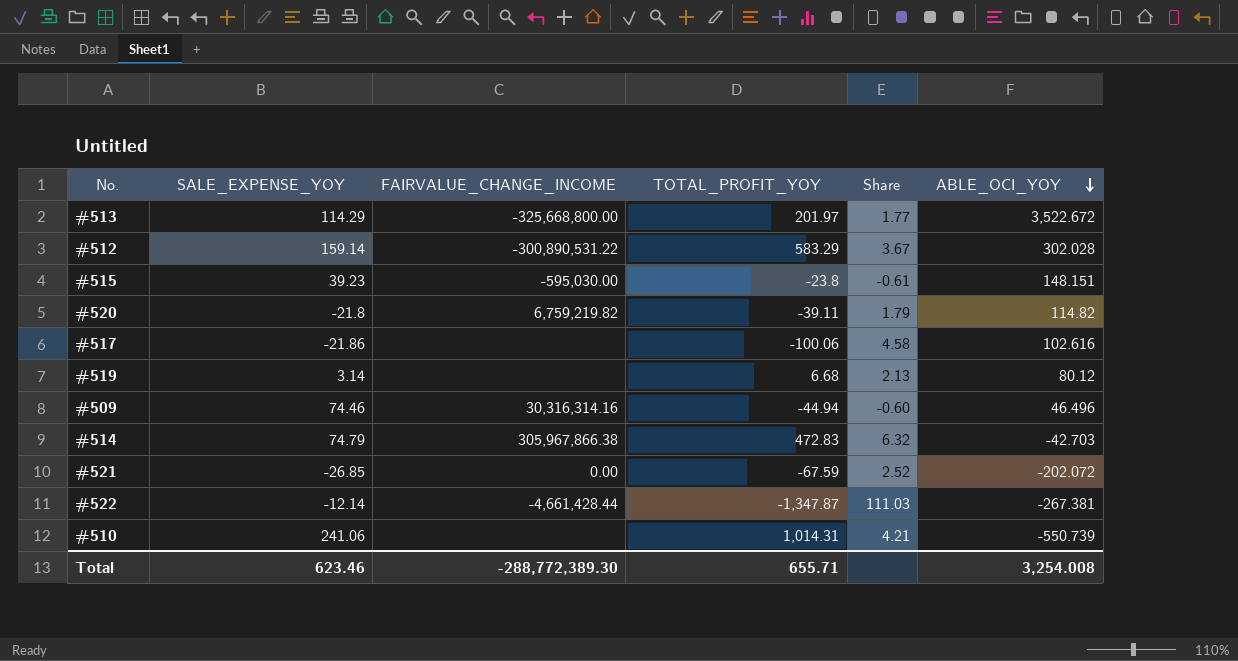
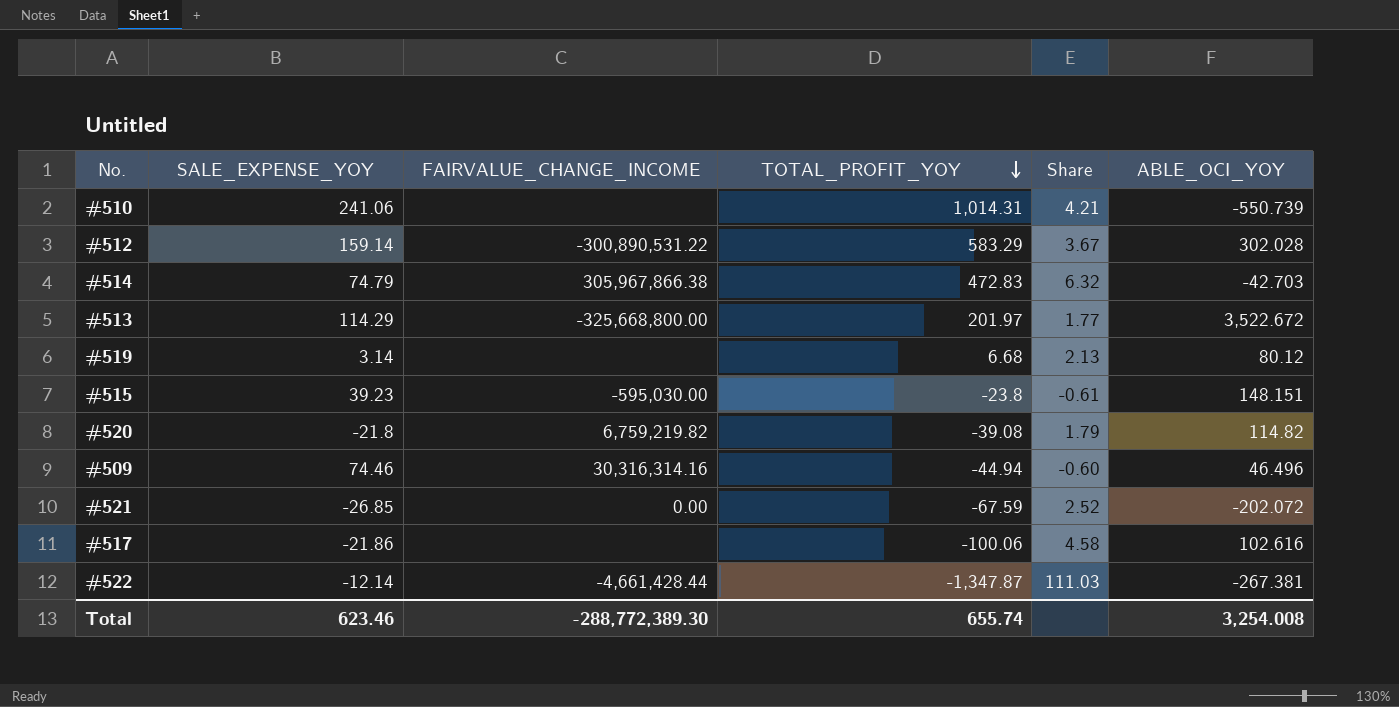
row order: ABLE_OCI_YOY descending -> TOTAL_PROFIT_YOY descending
#520 | TOTAL_PROFIT_YOY: -39.11 -> -39.08
Total | TOTAL_PROFIT_YOY: 655.71 -> 655.74

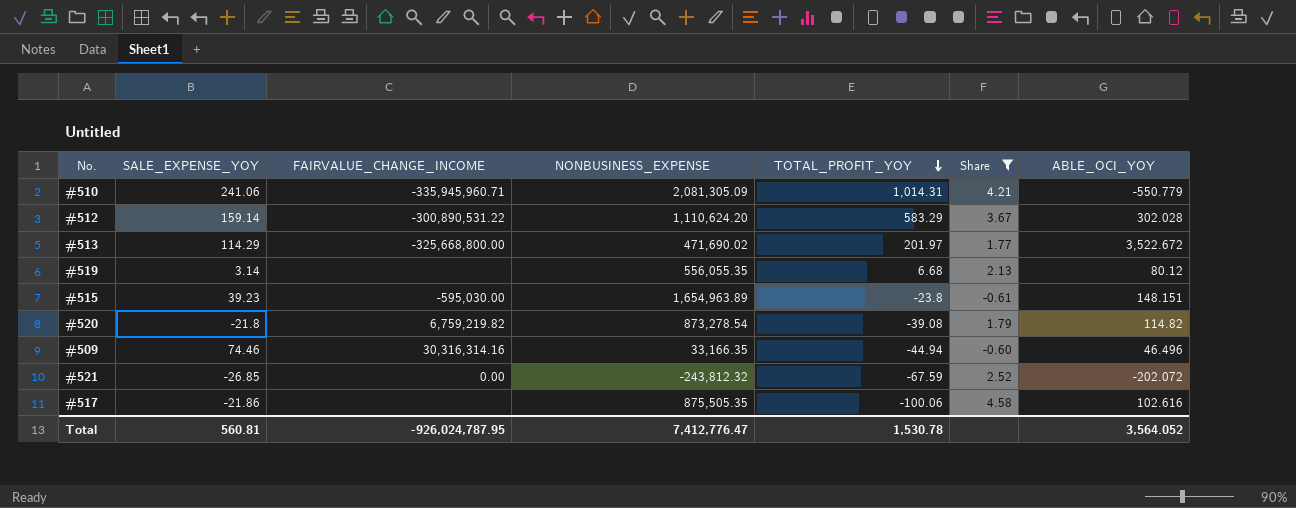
filter: none -> Share <= 4.58
column NONBUSINESS_EXPENSE | position: none -> 4
#510 | FAIRVALUE_CHANGE_INCOME: none -> -335,945,960.71
#510 | ABLE_OCI_YOY: -550.739 -> -550.779
Total | SALE_EXPENSE_YOY: 623.46 -> 560.81
Total | FAIRVALUE_CHANGE_INCOME: -288,772,389.30 -> -926,024,787.95
Total | TOTAL_PROFIT_YOY: 655.74 -> 1,530.78
Total | ABLE_OCI_YOY: 3,254.008 -> 3,564.052

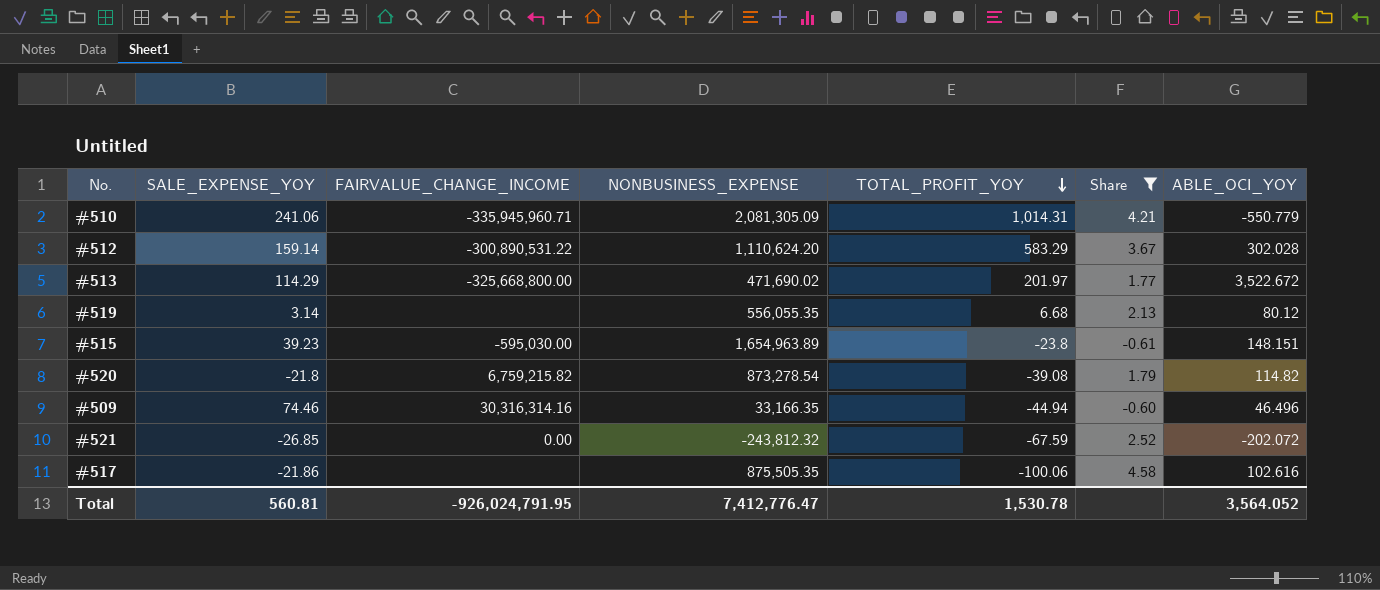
#520 | FAIRVALUE_CHANGE_INCOME: 6,759,219.82 -> 6,759,215.82
Total | FAIRVALUE_CHANGE_INCOME: -926,024,787.95 -> -926,024,791.95

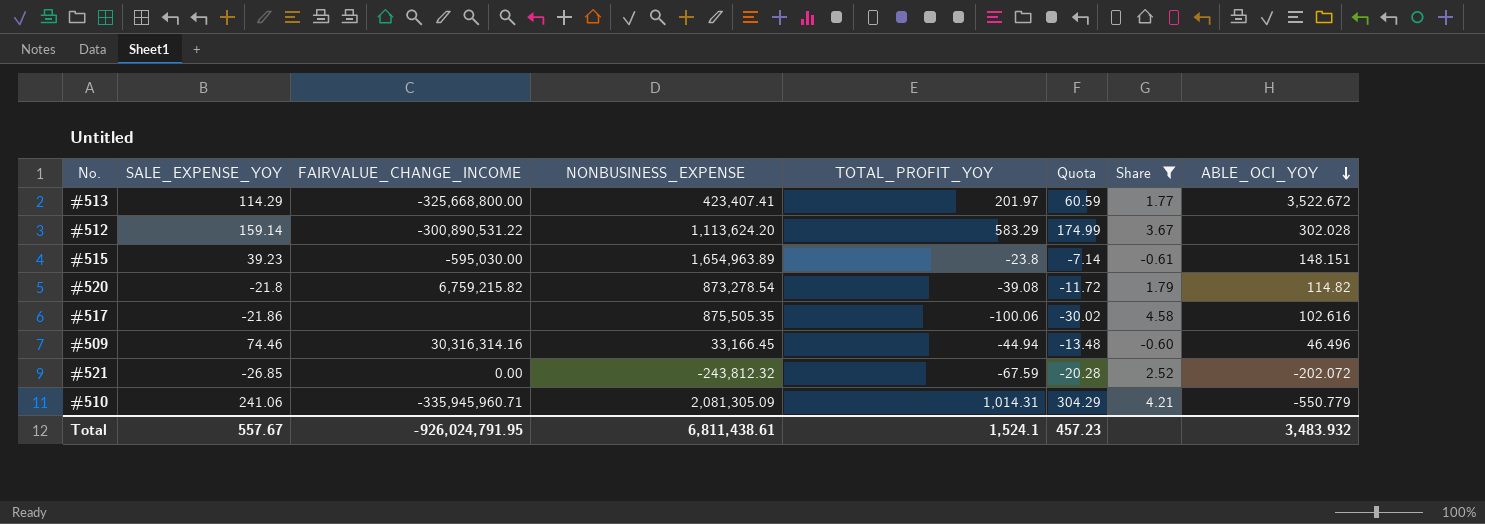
row order: TOTAL_PROFIT_YOY descending -> ABLE_OCI_YOY descending
column Quota | formula: none -> [TOTAL_PROFIT_YOY] * 0.3
row #519: 3.14 | none | 556,055.35 | 6.68 | 2.13 | 80.12 -> none
#513 | NONBUSINESS_EXPENSE: 471,690.02 -> 423,407.41
#512 | NONBUSINESS_EXPENSE: 1,110,624.20 -> 1,113,624.20
#509 | NONBUSINESS_EXPENSE: 33,166.35 -> 33,166.45
Total | SALE_EXPENSE_YOY: 560.81 -> 557.67
Total | NONBUSINESS_EXPENSE: 7,412,776.47 -> 6,811,438.61
Total | TOTAL_PROFIT_YOY: 1,530.78 -> 1,524.1
Total | ABLE_OCI_YOY: 3,564.052 -> 3,483.932

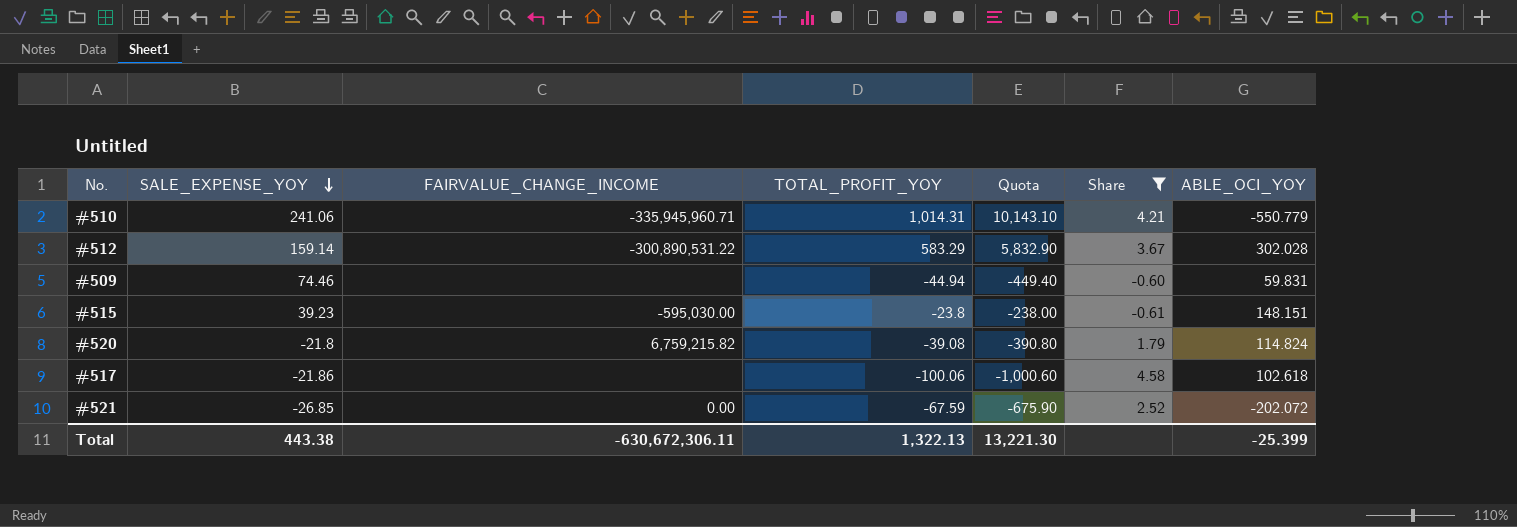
row order: ABLE_OCI_YOY descending -> SALE_EXPENSE_YOY descending
column NONBUSINESS_EXPENSE | position: 4 -> none
column Quota | formula: [TOTAL_PROFIT_YOY] * 0.3 -> [TOTAL_PROFIT_YOY] * 10
row #513: 114.29 | -325,668,800.00 | 423,407.41 | 201.97 | 60.59 | 1.77 | 3,522.672 -> none
#509 | FAIRVALUE_CHANGE_INCOME: 30,316,314.16 -> none
#509 | ABLE_OCI_YOY: 46.496 -> 59.831
#520 | ABLE_OCI_YOY: 114.82 -> 114.824
#517 | ABLE_OCI_YOY: 102.616 -> 102.618
Total | SALE_EXPENSE_YOY: 557.67 -> 443.38
Total | FAIRVALUE_CHANGE_INCOME: -926,024,791.95 -> -630,672,306.11
Total | TOTAL_PROFIT_YOY: 1,524.1 -> 1,322.13
Total | Quota: 457.23 -> 13,221.30
Total | ABLE_OCI_YOY: 3,483.932 -> -25.399

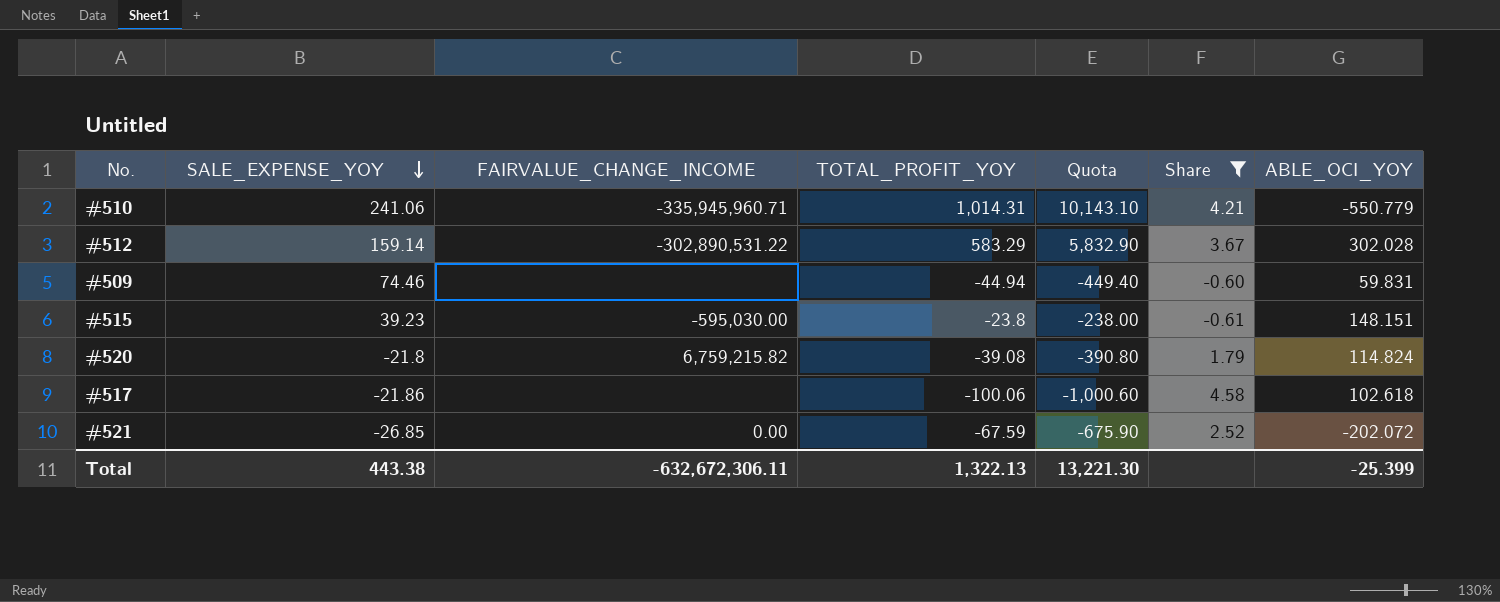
#512 | FAIRVALUE_CHANGE_INCOME: -300,890,531.22 -> -302,890,531.22
Total | FAIRVALUE_CHANGE_INCOME: -630,672,306.11 -> -632,672,306.11

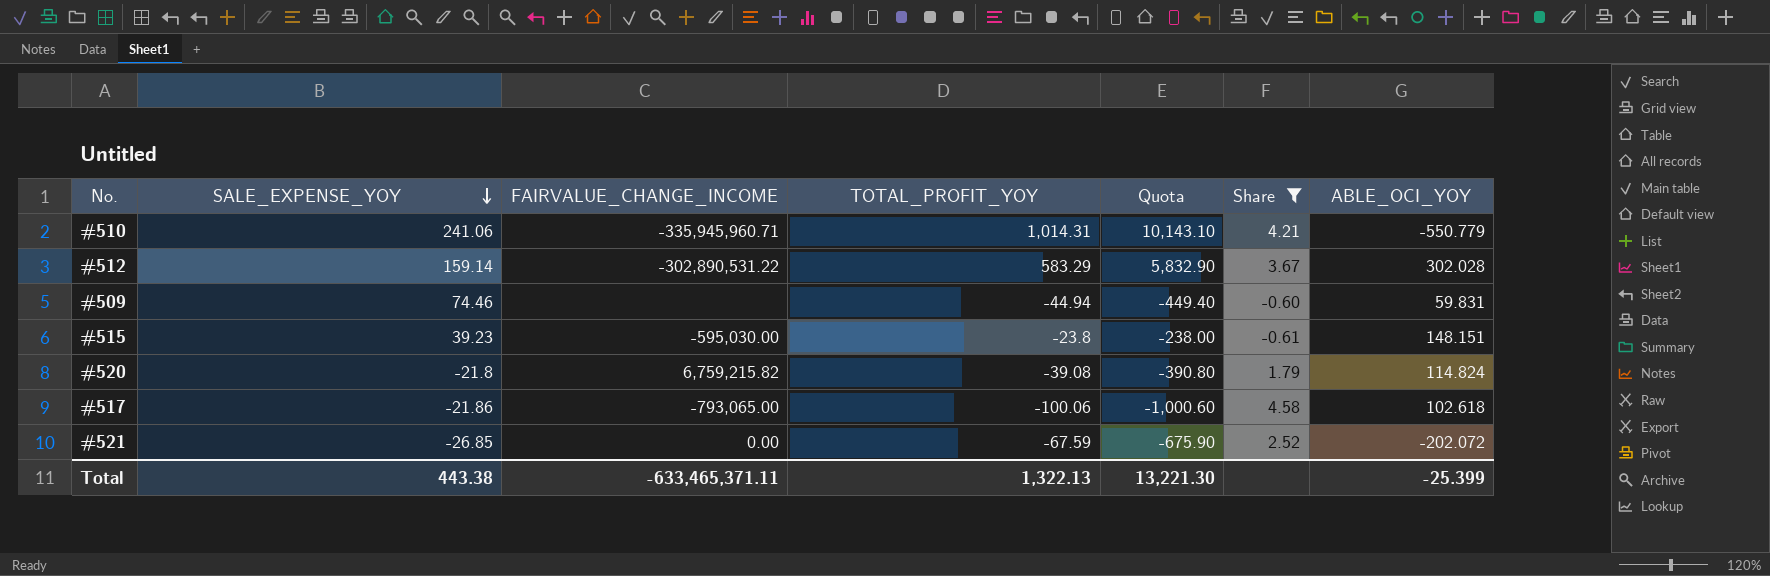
#517 | FAIRVALUE_CHANGE_INCOME: none -> -793,065.00
Total | FAIRVALUE_CHANGE_INCOME: -632,672,306.11 -> -633,465,371.11

